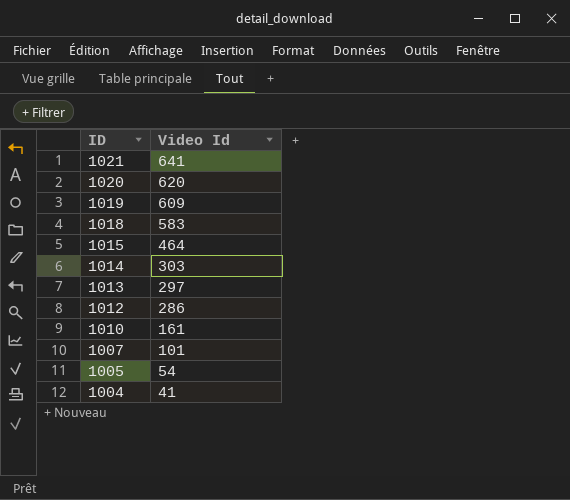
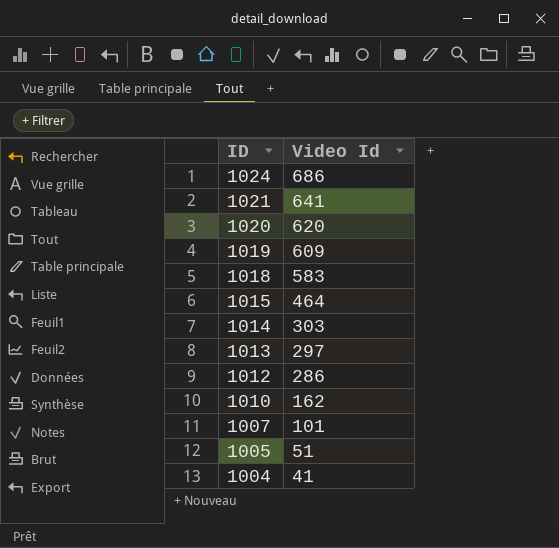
row 1024: none -> 686
1010 | Video Id: 161 -> 162
1005 | Video Id: 54 -> 51

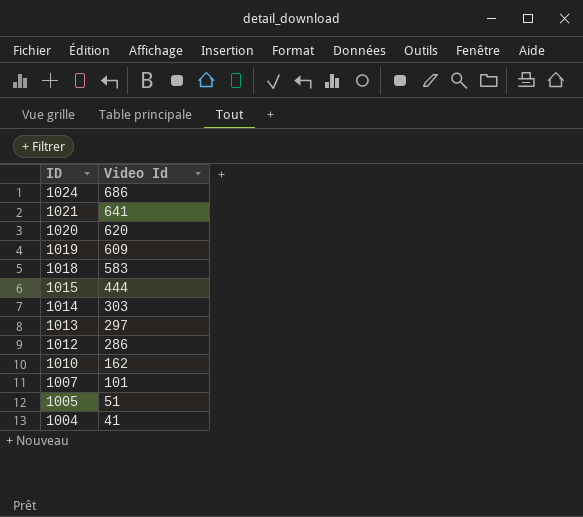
1015 | Video Id: 464 -> 444

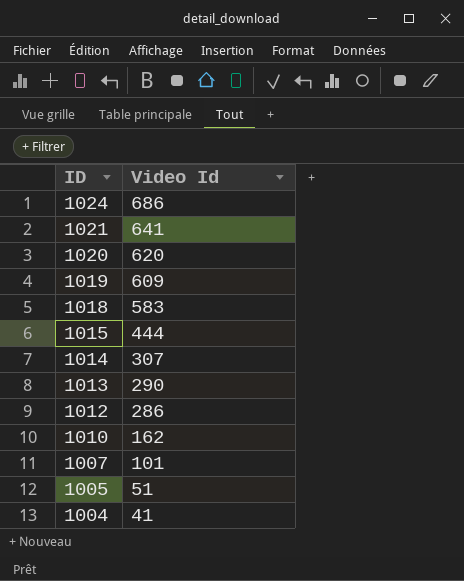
1014 | Video Id: 303 -> 307
1013 | Video Id: 297 -> 290

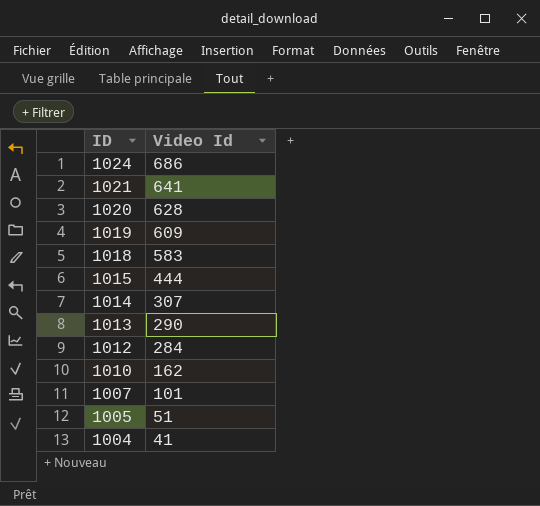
1020 | Video Id: 620 -> 628
1012 | Video Id: 286 -> 284

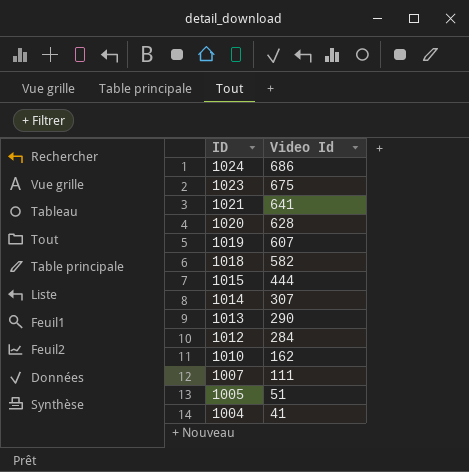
row 1023: none -> 675
1019 | Video Id: 609 -> 607
1018 | Video Id: 583 -> 582
1007 | Video Id: 101 -> 111

